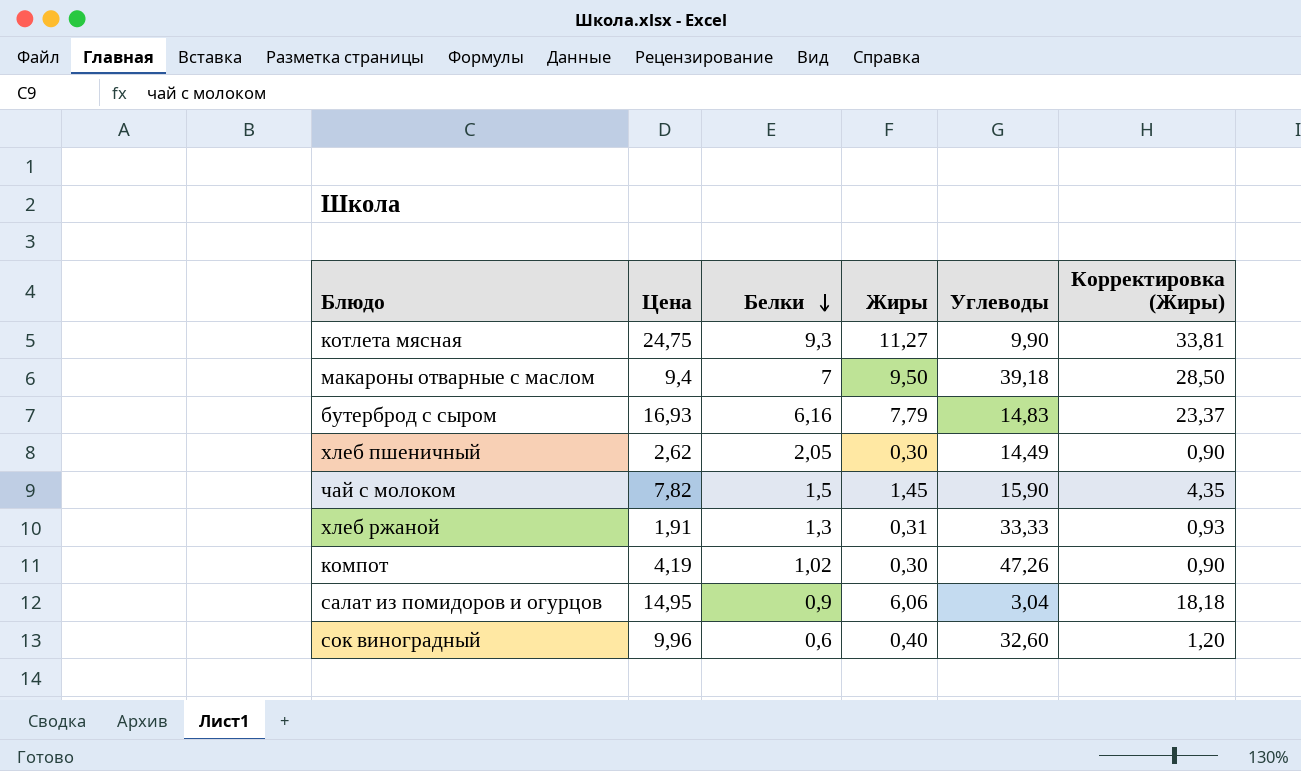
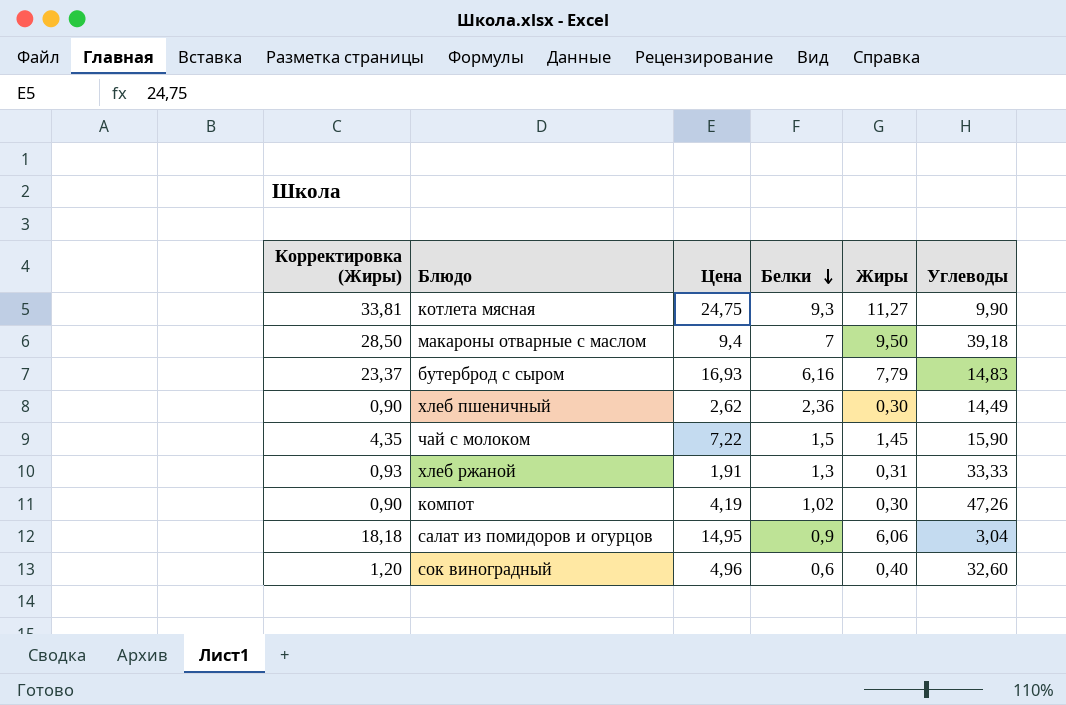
column Корректировка (Жиры) | position: 6 -> 1
хлеб пшеничный | Белки: 2,05 -> 2,36
чай с молоком | Цена: 7,82 -> 7,22
сок виноградный | Цена: 9,96 -> 4,96

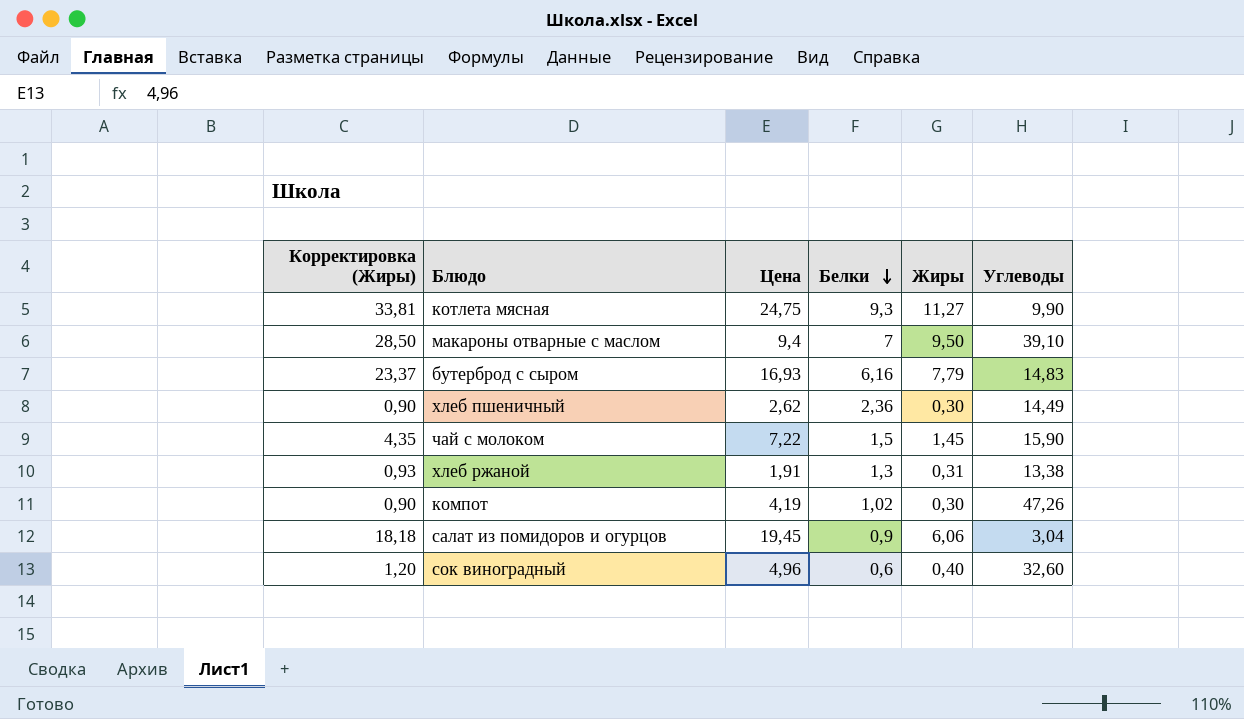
макароны отварные с маслом | Углеводы: 39,18 -> 39,10
хлеб ржаной | Углеводы: 33,33 -> 13,38
салат из помидоров и огурцов | Цена: 14,95 -> 19,45

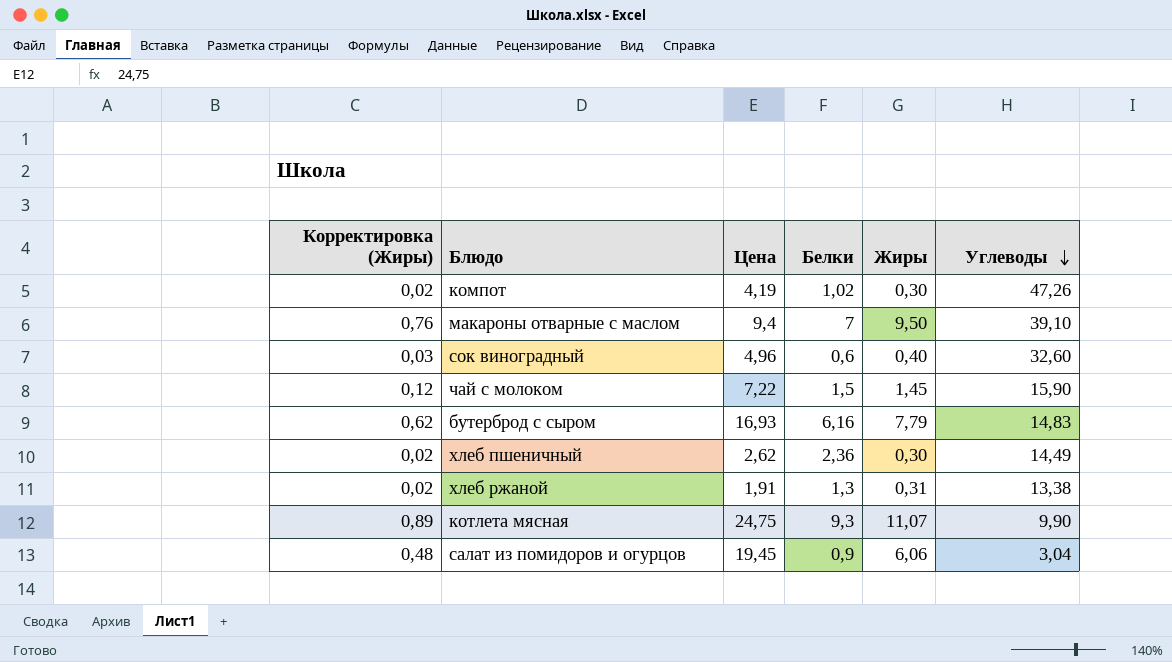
row order: Белки descending -> Углеводы descending
column Корректировка (Жиры) | formula: [Жиры] * 3 -> [Жиры] * 0,08
котлета мясная | Жиры: 11,27 -> 11,07

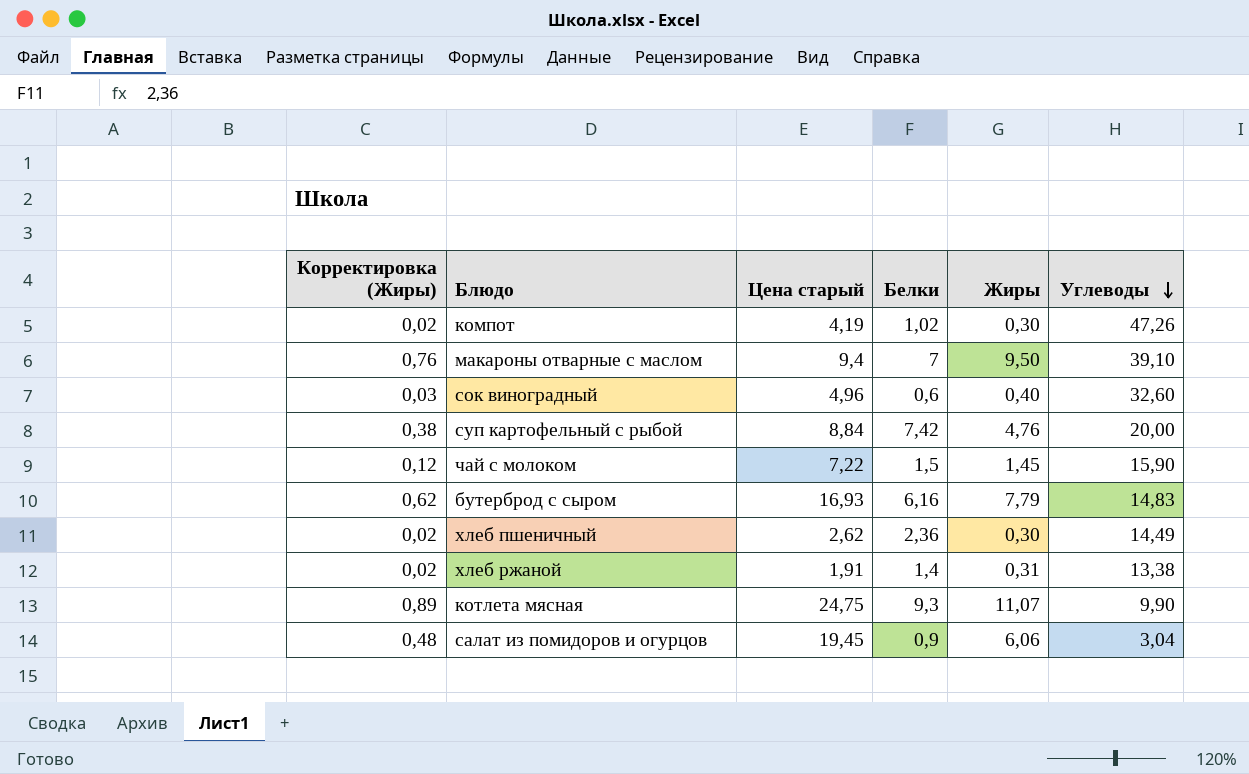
column name: Цена -> Цена старый
row суп картофельный с рыбой: none -> 0,38 | 8,84 | 7,42 | 4,76 | 20,00
хлеб ржаной | Белки: 1,3 -> 1,4

